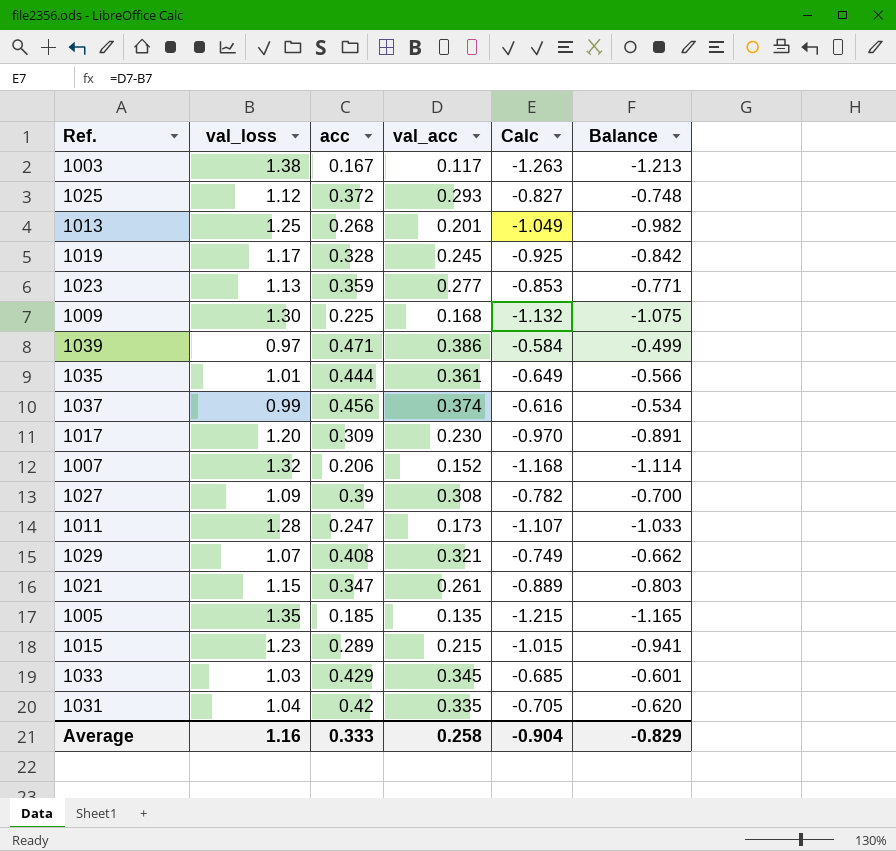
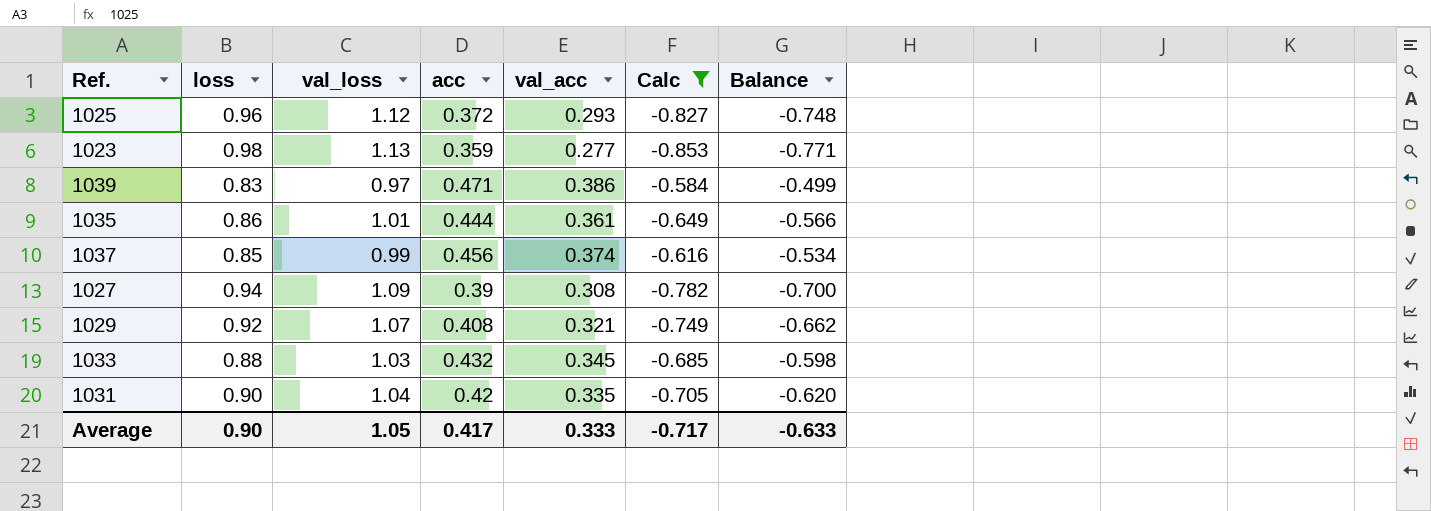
filter: none -> Calc >= -0.853
column loss | position: none -> 2
1033 | acc: 0.429 -> 0.432
1033 | Balance: -0.601 -> -0.598
Average | val_loss: 1.16 -> 1.05
Average | acc: 0.333 -> 0.417
Average | val_acc: 0.258 -> 0.333
Average | Calc: -0.904 -> -0.717
Average | Balance: -0.829 -> -0.633

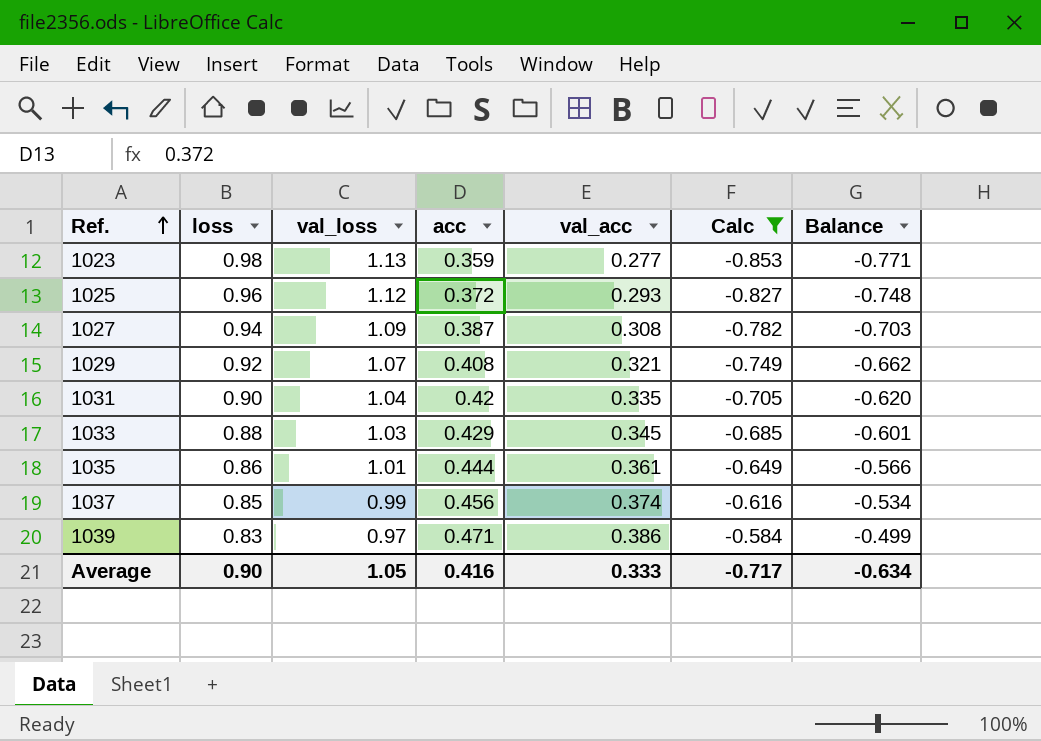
row order: none -> Ref. ascending
1027 | acc: 0.39 -> 0.387
1027 | Balance: -0.700 -> -0.703
1033 | acc: 0.432 -> 0.429
1033 | Balance: -0.598 -> -0.601
Average | acc: 0.417 -> 0.416
Average | Balance: -0.633 -> -0.634

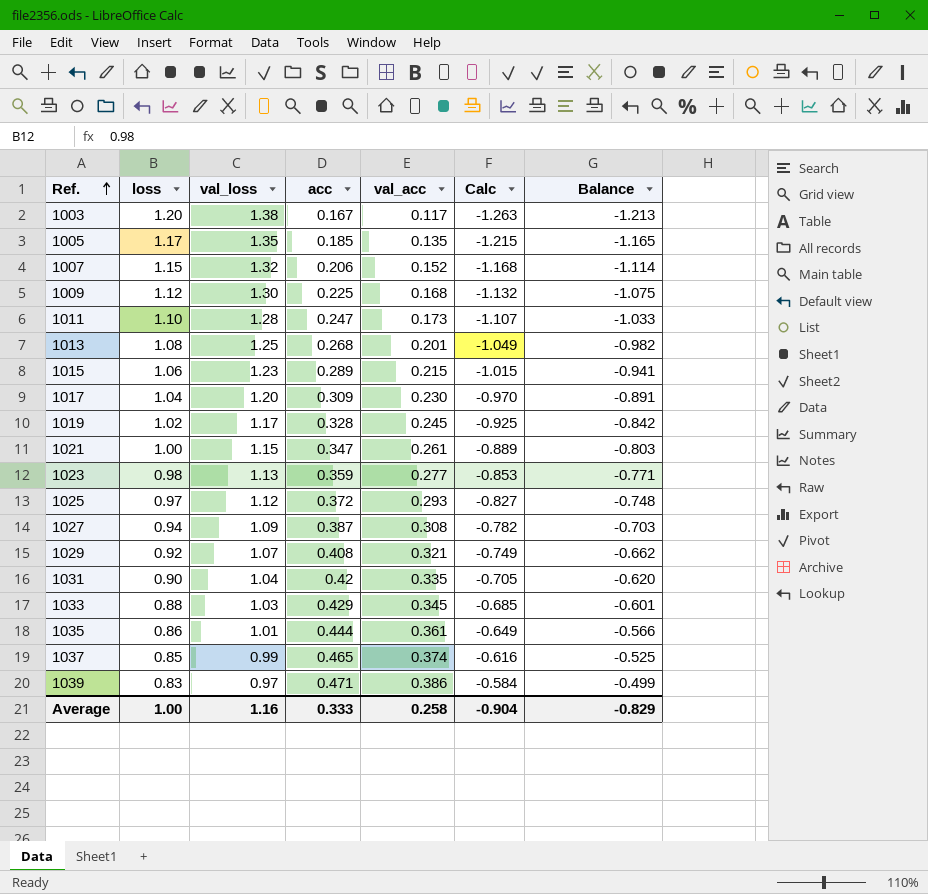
filter: Calc >= -0.853 -> none
1025 | loss: 0.96 -> 0.97
1037 | acc: 0.456 -> 0.465
1037 | Balance: -0.534 -> -0.525
Average | loss: 0.90 -> 1.00
Average | val_loss: 1.05 -> 1.16
Average | acc: 0.416 -> 0.333
Average | val_acc: 0.333 -> 0.258
Average | Calc: -0.717 -> -0.904
Average | Balance: -0.634 -> -0.829

